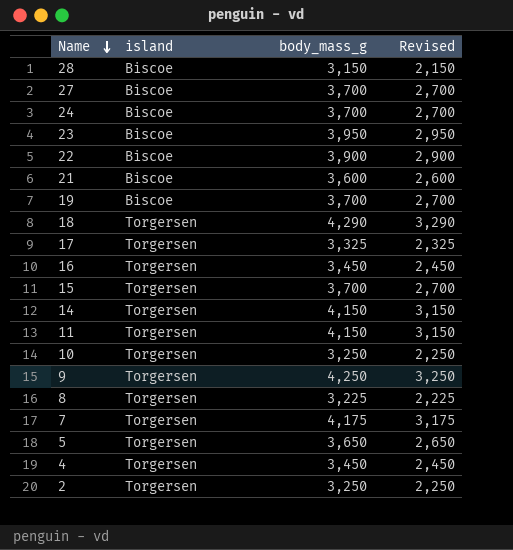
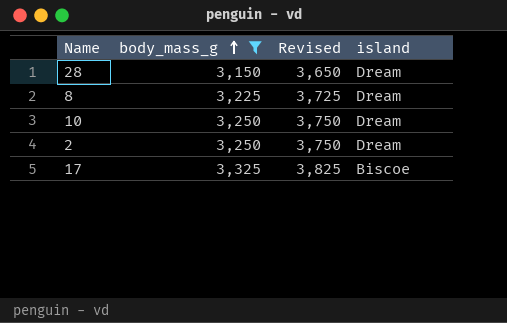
filter: none -> body_mass_g <= 3,325
row order: Name descending -> body_mass_g ascending
column Revised | formula: [body_mass_g] - 1000 -> [body_mass_g] + 500
column island | position: 2 -> 4
28 | island: Biscoe -> Dream
8 | island: Torgersen -> Dream
10 | island: Torgersen -> Dream
2 | island: Torgersen -> Dream
17 | island: Torgersen -> Biscoe

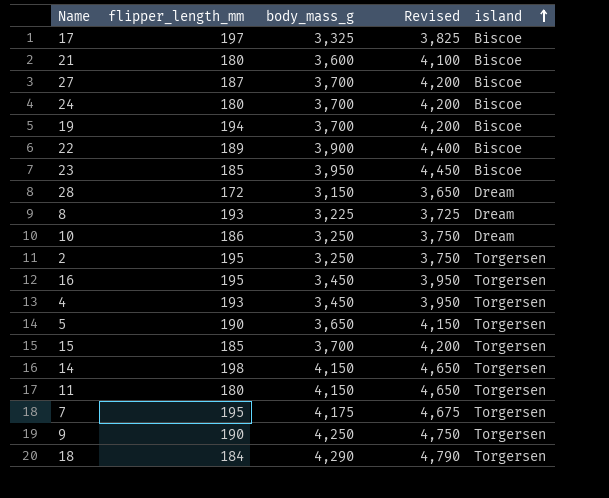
filter: body_mass_g <= 3,325 -> none
row order: body_mass_g ascending -> island ascending
column flipper_length_mm | position: none -> 2
2 | island: Dream -> Torgersen

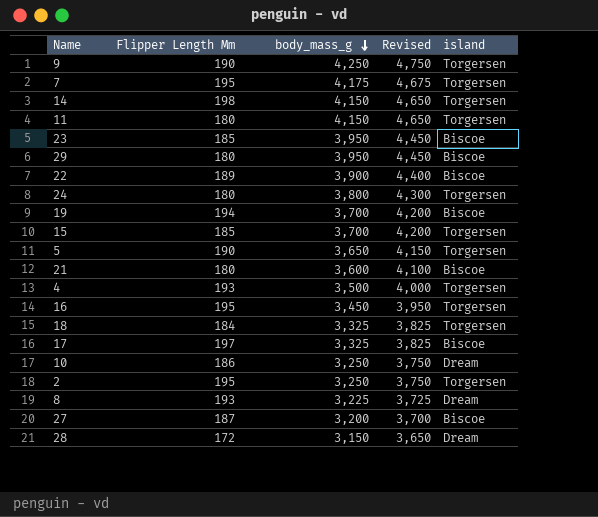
row order: island ascending -> body_mass_g descending
column name: flipper_length_mm -> Flipper Length Mm
row 29: none -> 180 | 3,950 | 4,450 | Biscoe
24 | body_mass_g: 3,700 -> 3,800
24 | Revised: 4,200 -> 4,300
24 | island: Biscoe -> Torgersen
4 | body_mass_g: 3,450 -> 3,500
4 | Revised: 3,950 -> 4,000
18 | body_mass_g: 4,290 -> 3,325
18 | Revised: 4,790 -> 3,825
27 | body_mass_g: 3,700 -> 3,200
27 | Revised: 4,200 -> 3,700

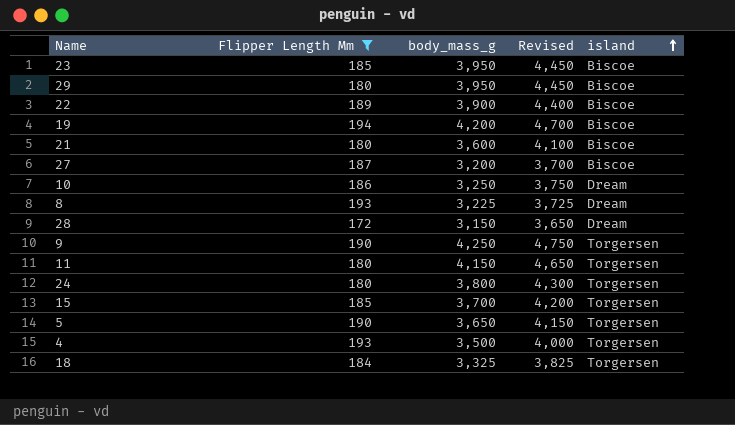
filter: none -> Flipper Length Mm <= 194
row order: body_mass_g descending -> island ascending
19 | body_mass_g: 3,700 -> 4,200
19 | Revised: 4,200 -> 4,700

